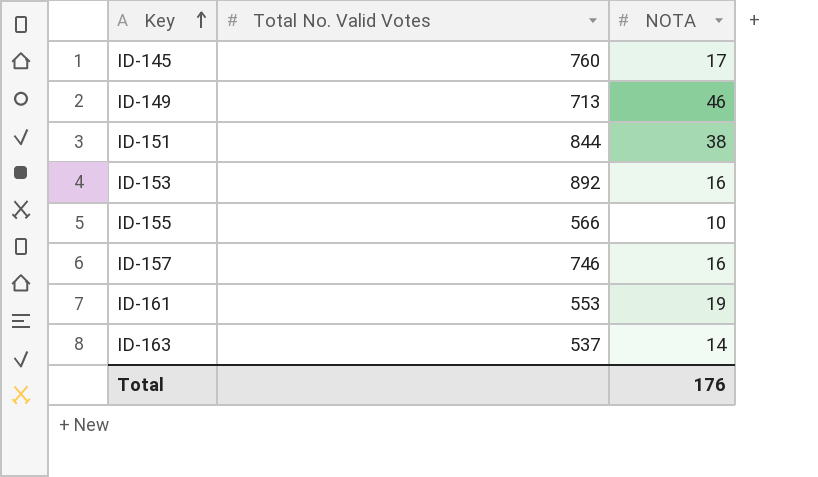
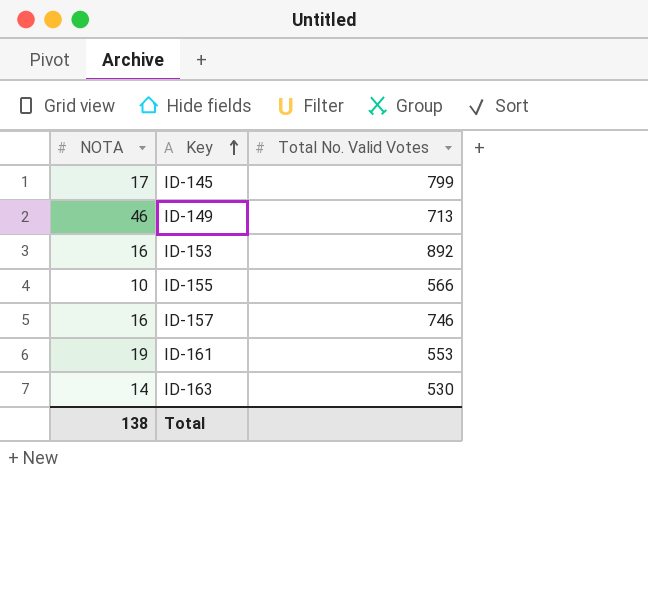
column NOTA | position: 3 -> 1
row ID-151: 844 | 38 -> none
ID-145 | Total No. Valid Votes: 760 -> 799
ID-163 | Total No. Valid Votes: 537 -> 530
Total | NOTA: 176 -> 138

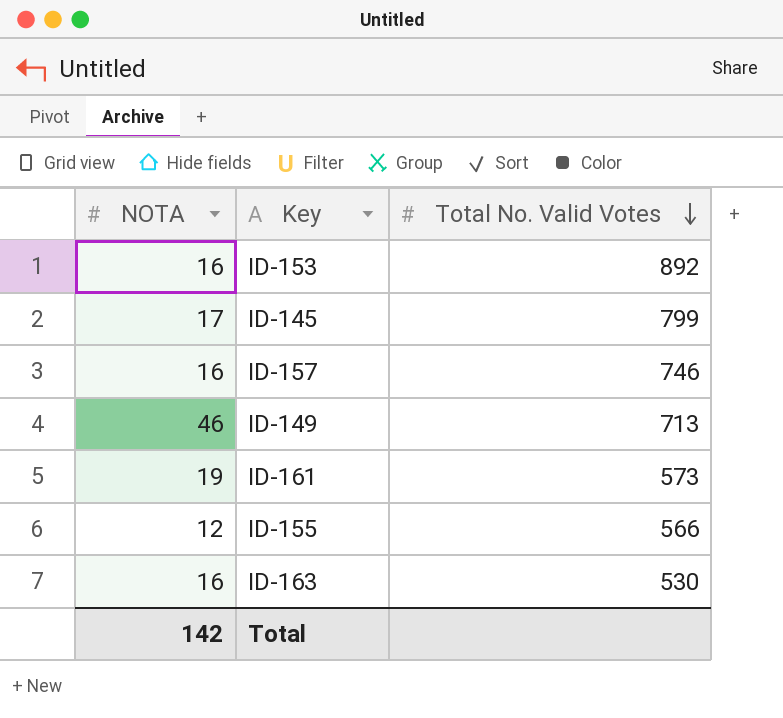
row order: Key ascending -> Total No. Valid Votes descending
ID-161 | Total No. Valid Votes: 553 -> 573
ID-155 | NOTA: 10 -> 12
ID-163 | NOTA: 14 -> 16
Total | NOTA: 138 -> 142

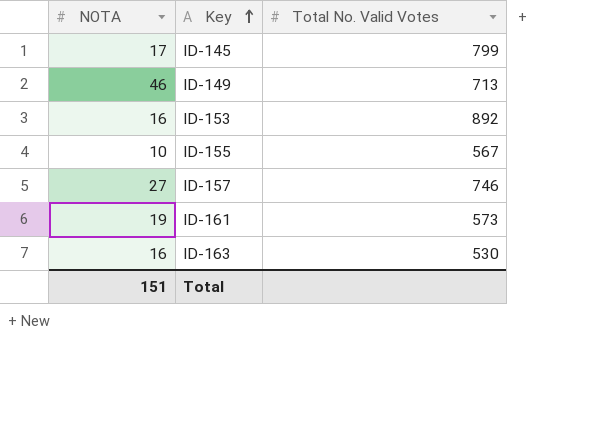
row order: Total No. Valid Votes descending -> Key ascending
ID-155 | NOTA: 12 -> 10
ID-155 | Total No. Valid Votes: 566 -> 567
ID-157 | NOTA: 16 -> 27
Total | NOTA: 142 -> 151

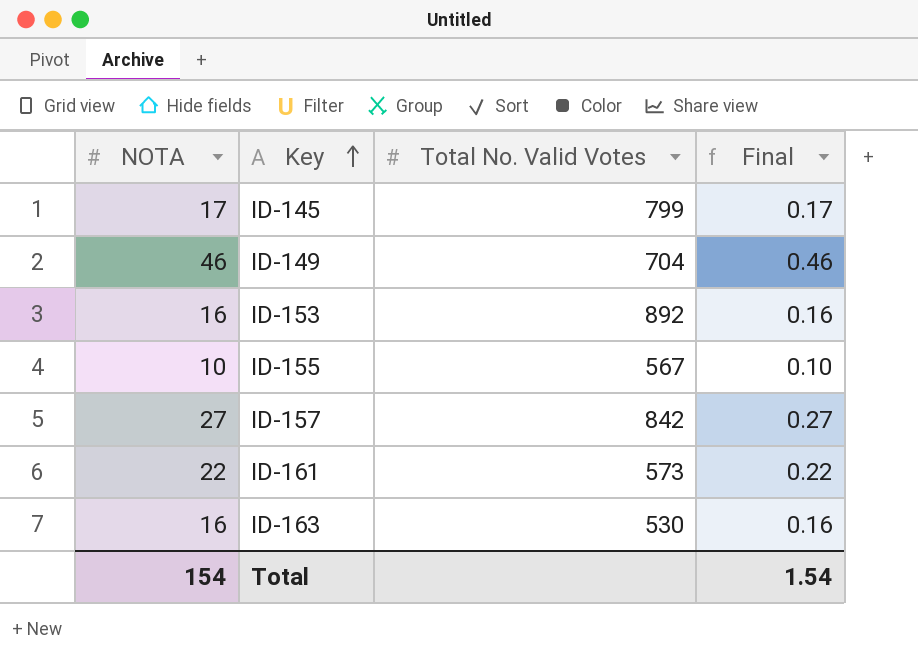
column Final | formula: none -> [NOTA] * 0.01
ID-149 | Total No. Valid Votes: 713 -> 704
ID-157 | Total No. Valid Votes: 746 -> 842
ID-161 | NOTA: 19 -> 22
Total | NOTA: 151 -> 154

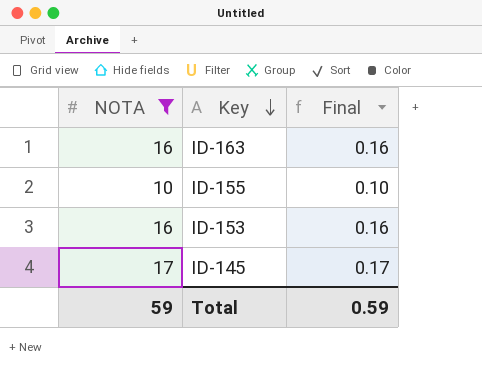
filter: none -> NOTA <= 17
row order: Key ascending -> Key descending
column Total No. Valid Votes | position: 3 -> none
Total | NOTA: 154 -> 59
Total | Final: 1.54 -> 0.59

